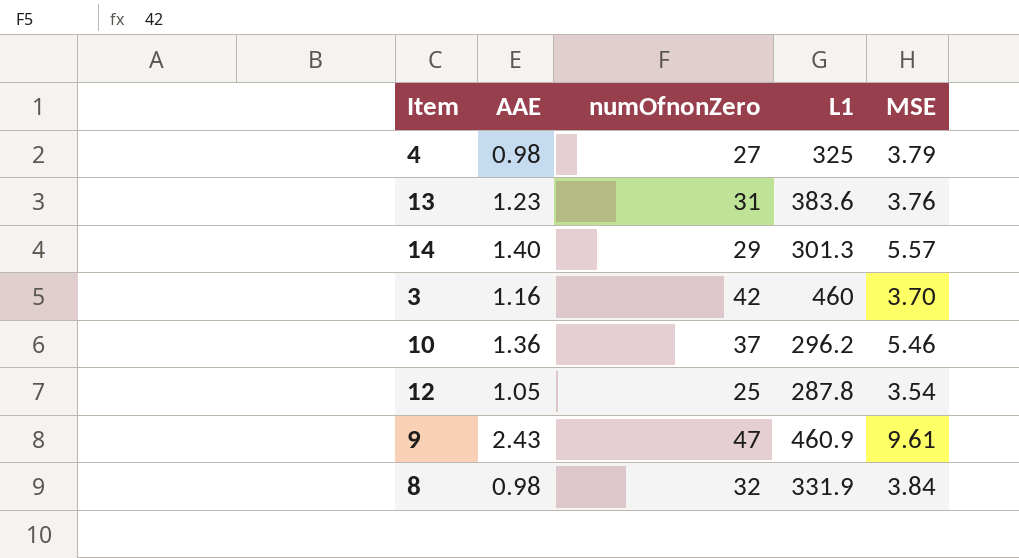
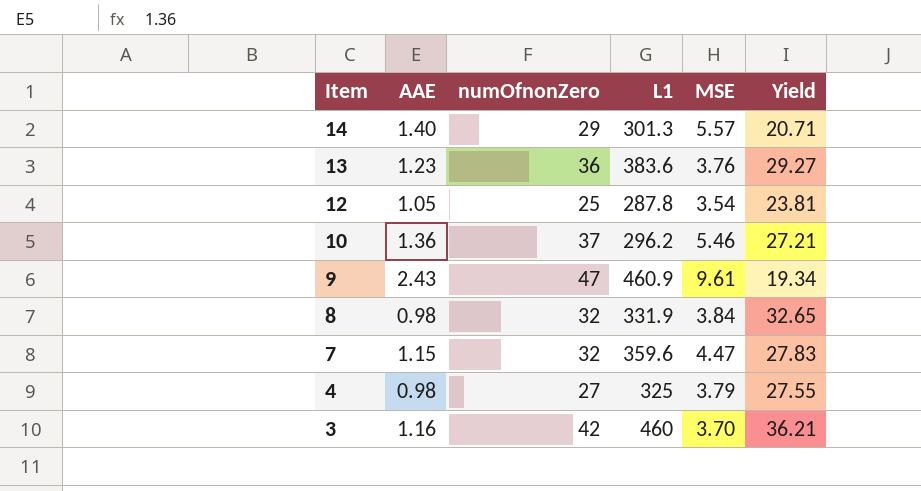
row order: none -> Item descending
column Yield | formula: none -> [numOfnonZero] / [AAE]
13 | numOfnonZero: 31 -> 36
row 7: none -> 1.15 | 32 | 359.6 | 4.47 | 27.83

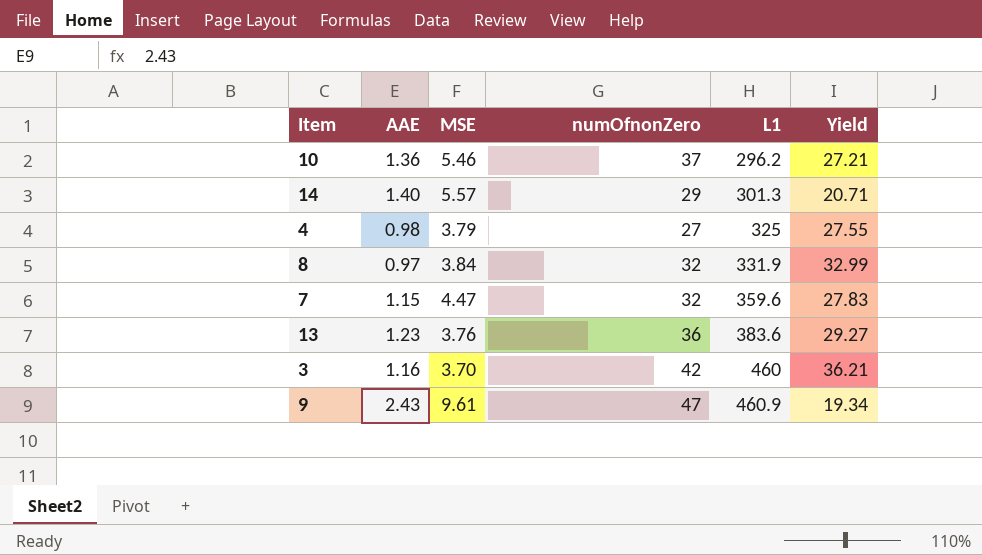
row order: Item descending -> L1 ascending
column MSE | position: 5 -> 3
row 12: 1.05 | 25 | 287.8 | 3.54 | 23.81 -> none
8 | AAE: 0.98 -> 0.97
8 | Yield: 32.65 -> 32.99

